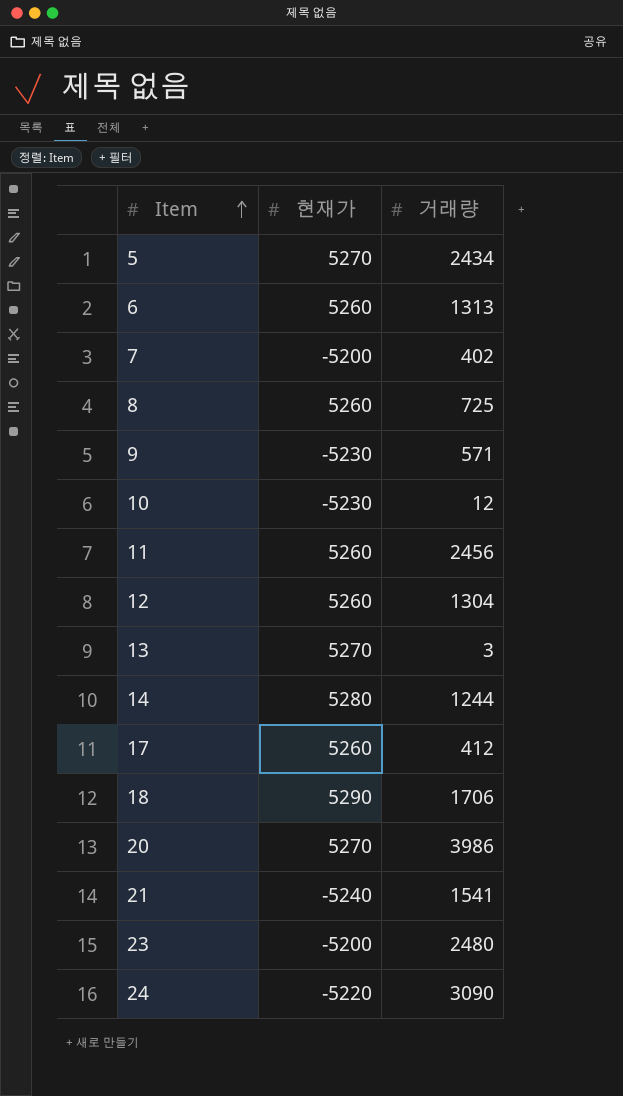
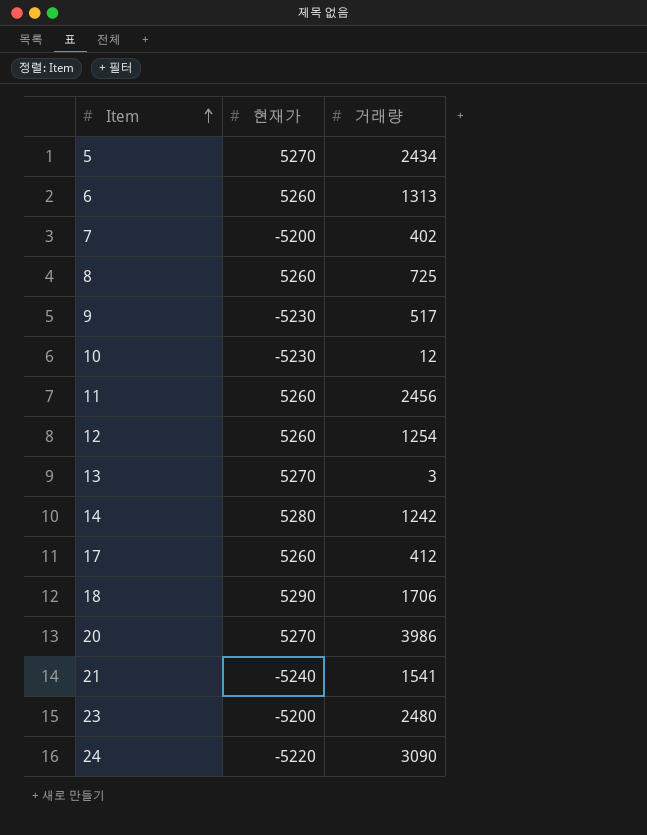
9 | 거래량: 571 -> 517
12 | 거래량: 1304 -> 1254
14 | 거래량: 1244 -> 1242

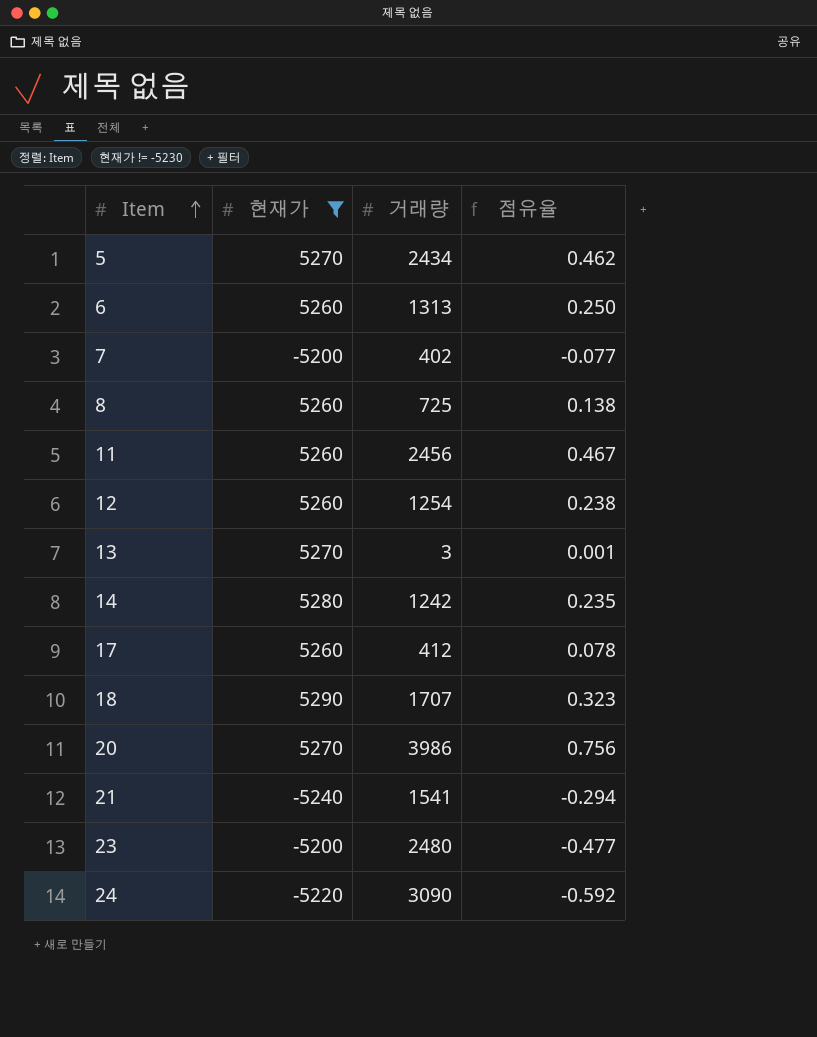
filter: none -> 현재가 != -5230
column 점유율 | formula: none -> [거래량] / [현재가]
18 | 거래량: 1706 -> 1707

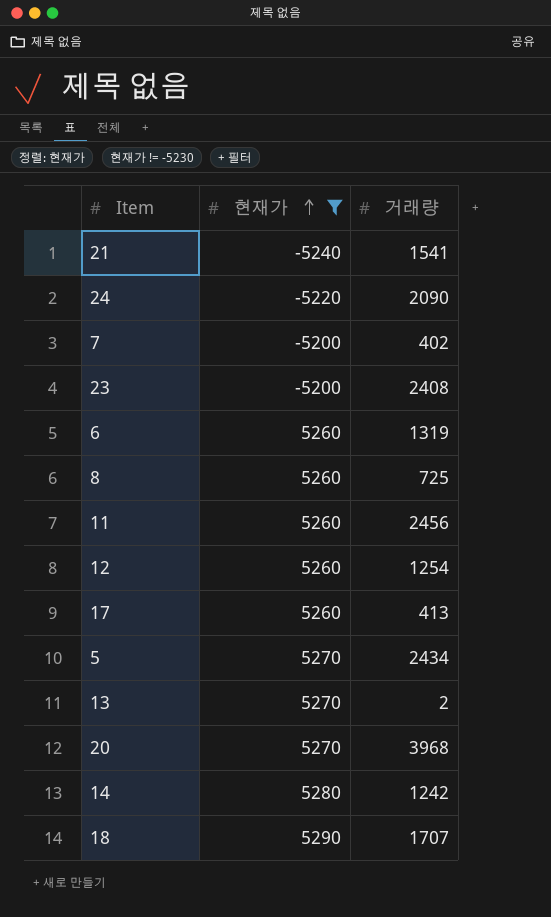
row order: Item ascending -> 현재가 ascending
column 점유율 | formula: [거래량] / [현재가] -> none
24 | 거래량: 3090 -> 2090
23 | 거래량: 2480 -> 2408
6 | 거래량: 1313 -> 1319
17 | 거래량: 412 -> 413
13 | 거래량: 3 -> 2
20 | 거래량: 3986 -> 3968

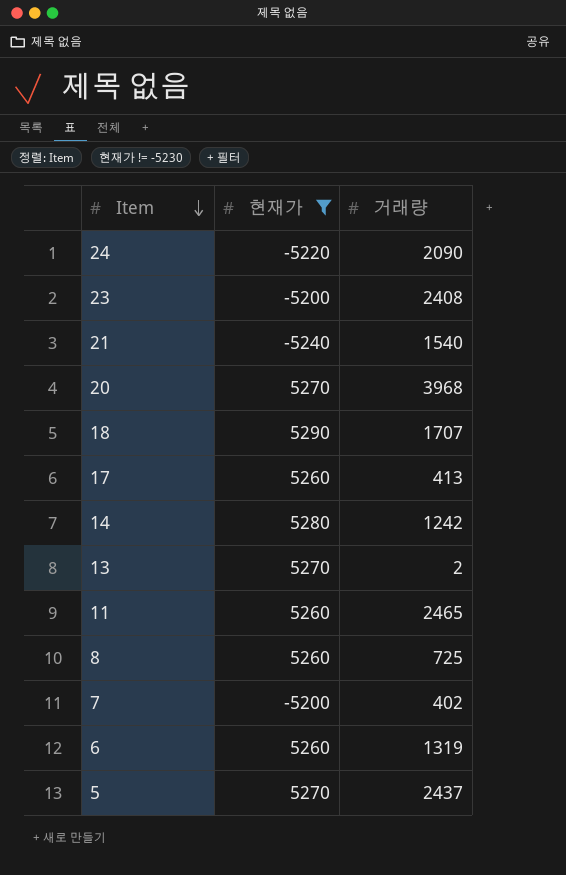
row order: 현재가 ascending -> Item descending
row 12: 5260 | 1254 -> none
21 | 거래량: 1541 -> 1540
11 | 거래량: 2456 -> 2465
5 | 거래량: 2434 -> 2437

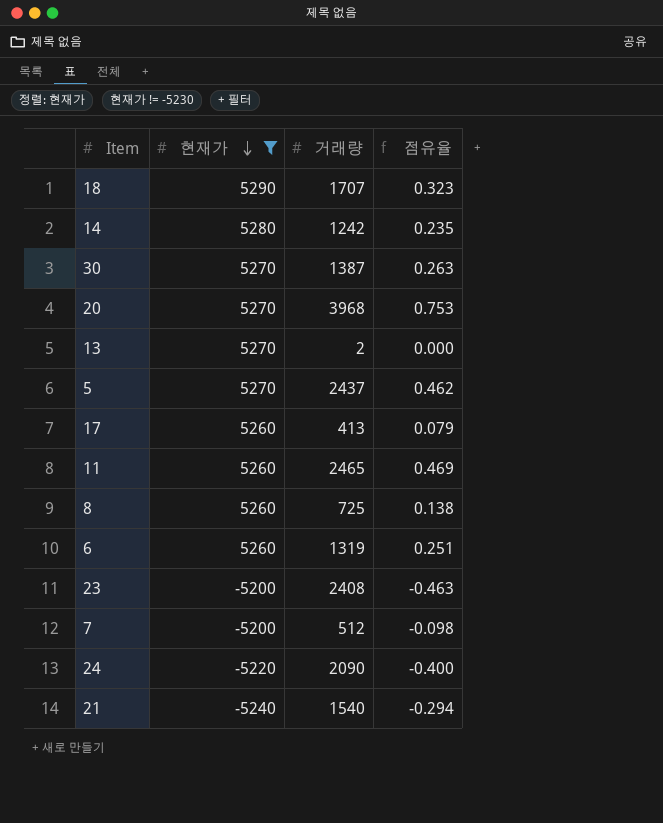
row order: Item descending -> 현재가 descending
column 점유율 | formula: none -> [거래량] / [현재가]
row 30: none -> 5270 | 1387 | 0.263
7 | 거래량: 402 -> 512

